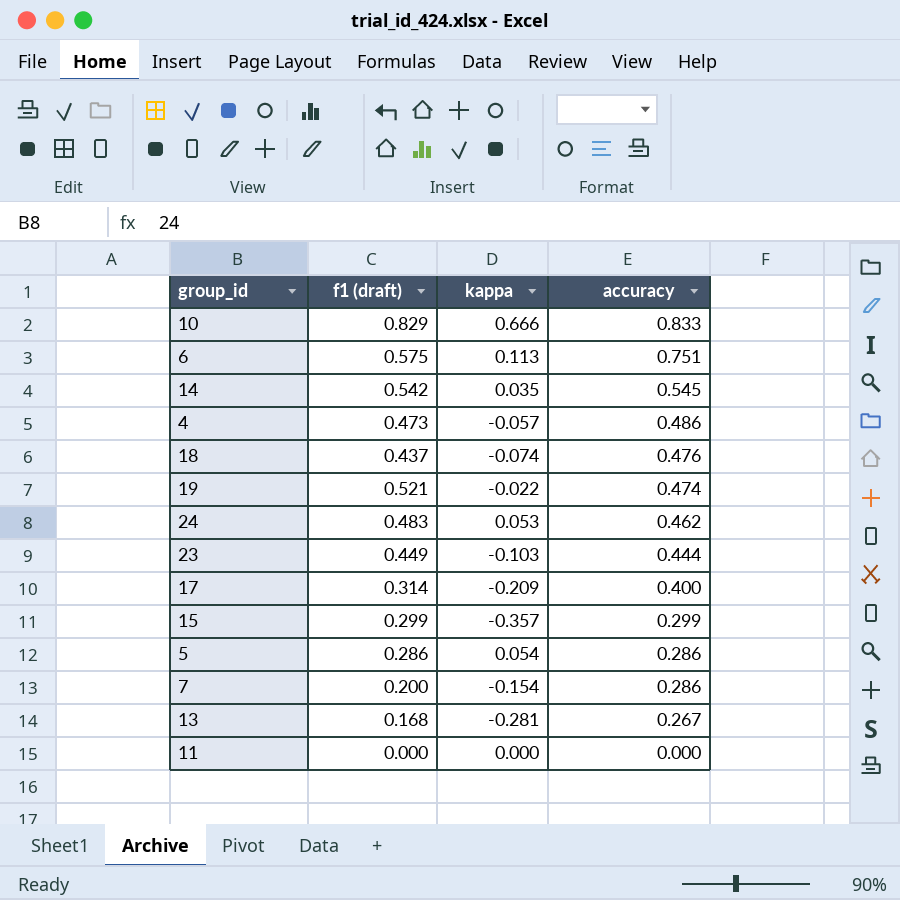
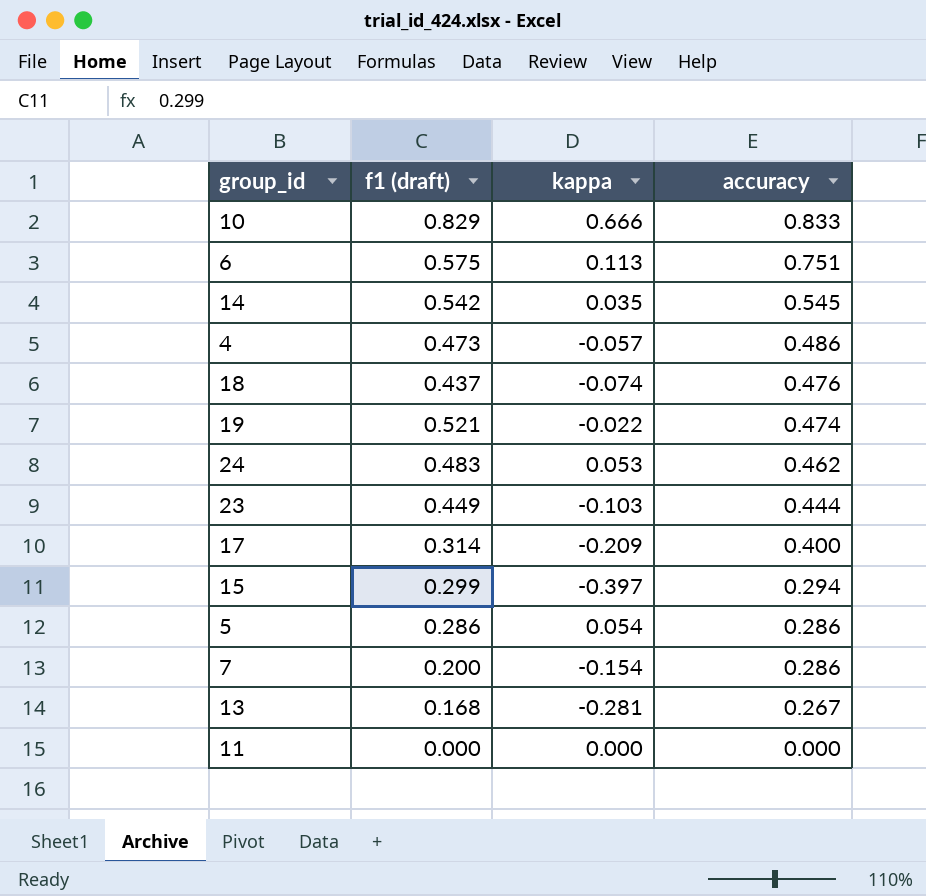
15 | kappa: -0.357 -> -0.397
15 | accuracy: 0.299 -> 0.294

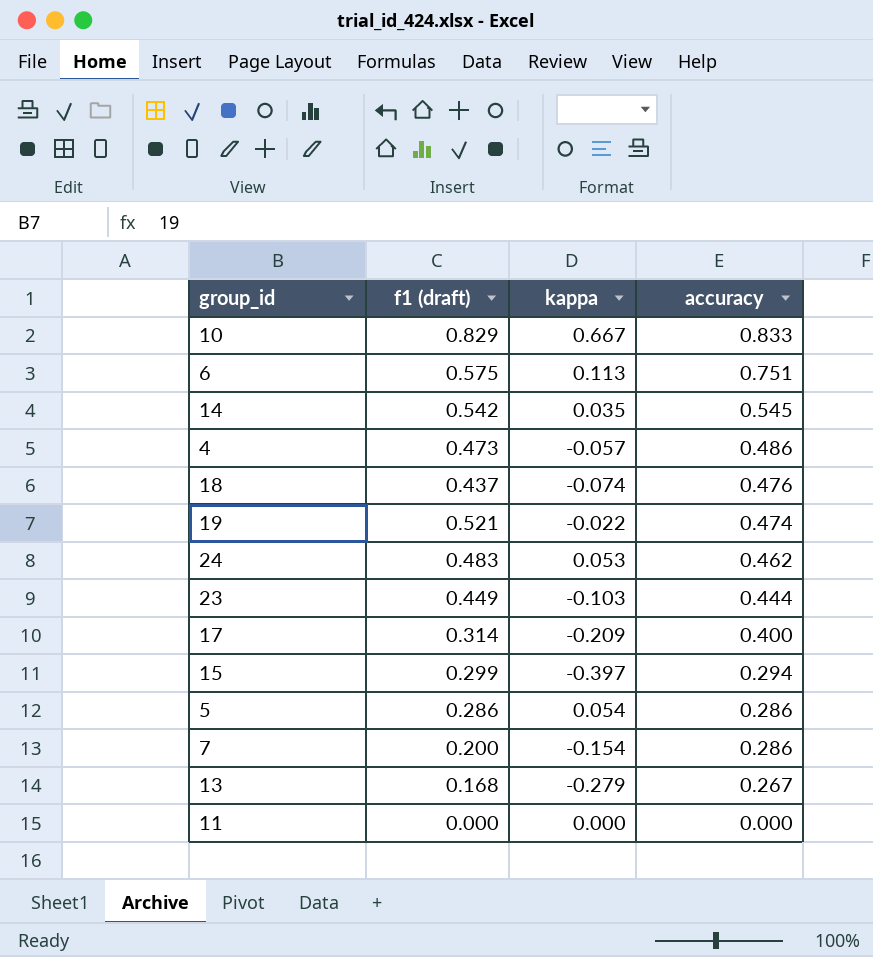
10 | kappa: 0.666 -> 0.667
13 | kappa: -0.281 -> -0.279

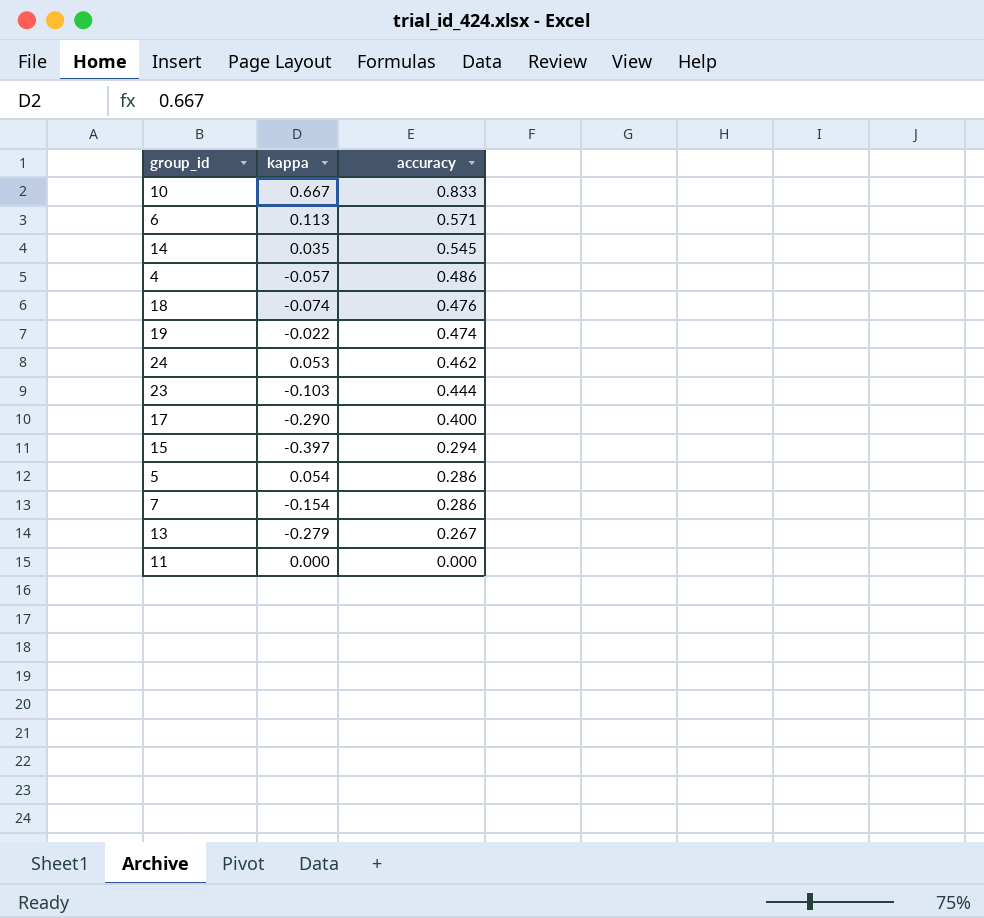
column f1 (draft) | position: 2 -> none
6 | accuracy: 0.751 -> 0.571
17 | kappa: -0.209 -> -0.290

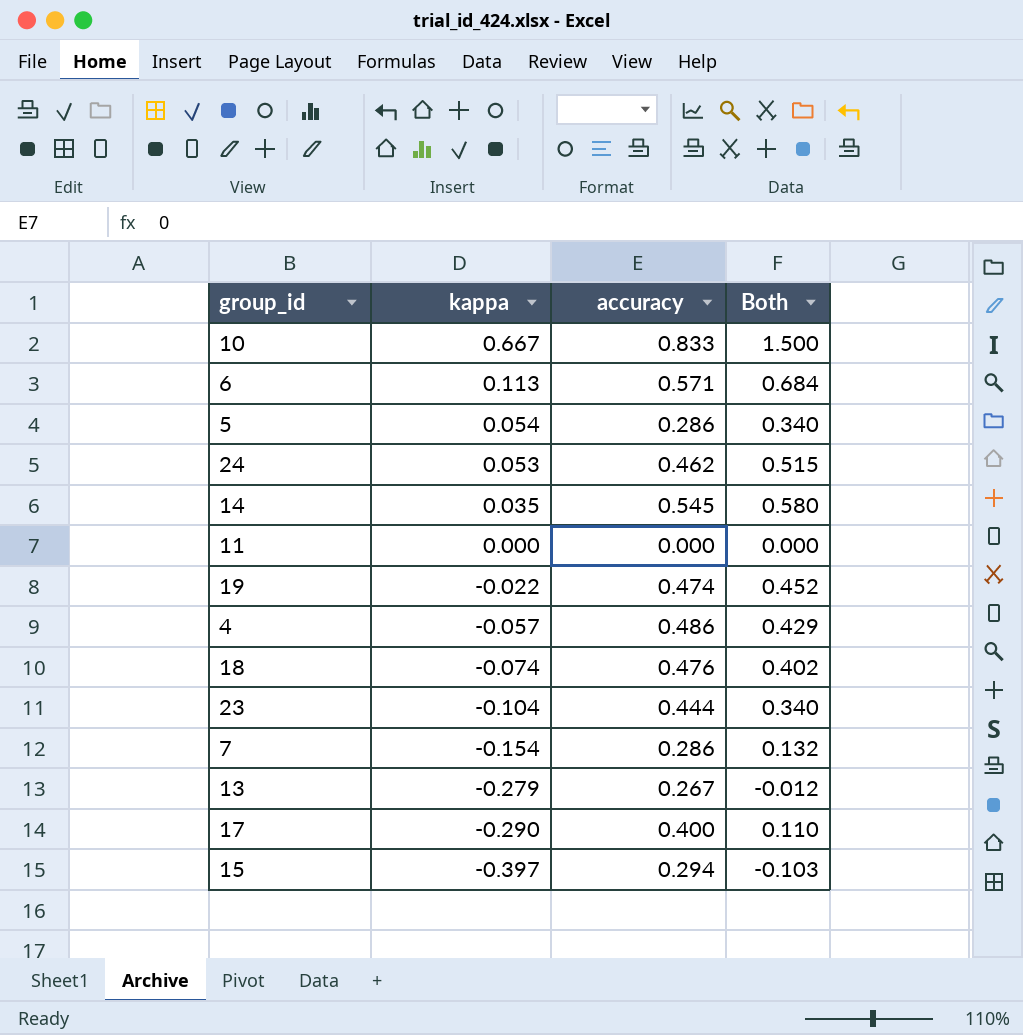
row order: accuracy descending -> kappa descending
column Both | formula: none -> [kappa] + [accuracy]
23 | kappa: -0.103 -> -0.104

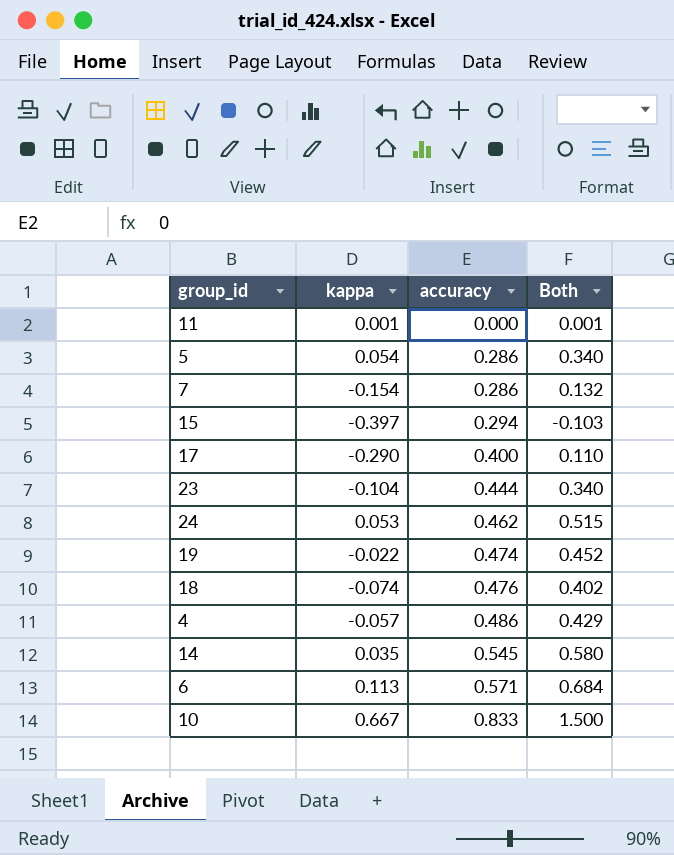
row order: kappa descending -> accuracy ascending
row 13: -0.279 | 0.267 | -0.012 -> none
11 | kappa: 0.000 -> 0.001
11 | Both: 0.000 -> 0.001

